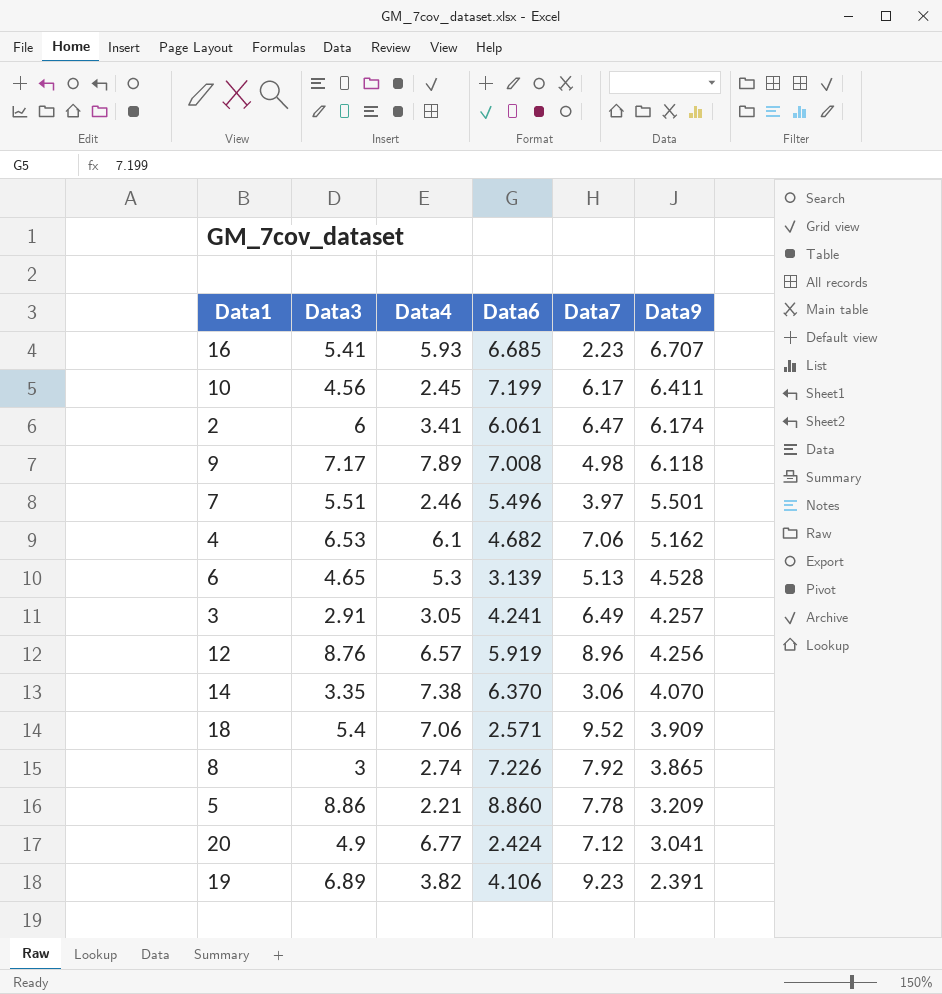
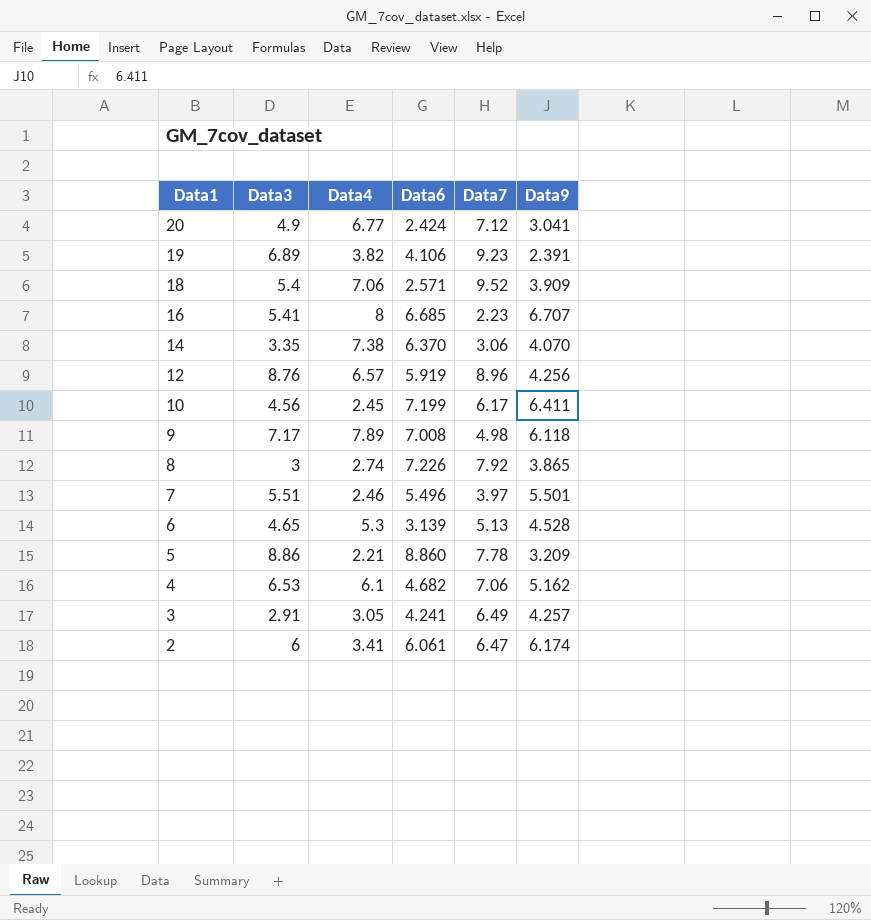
row order: Data9 descending -> Data1 descending
16 | Data4: 5.93 -> 8

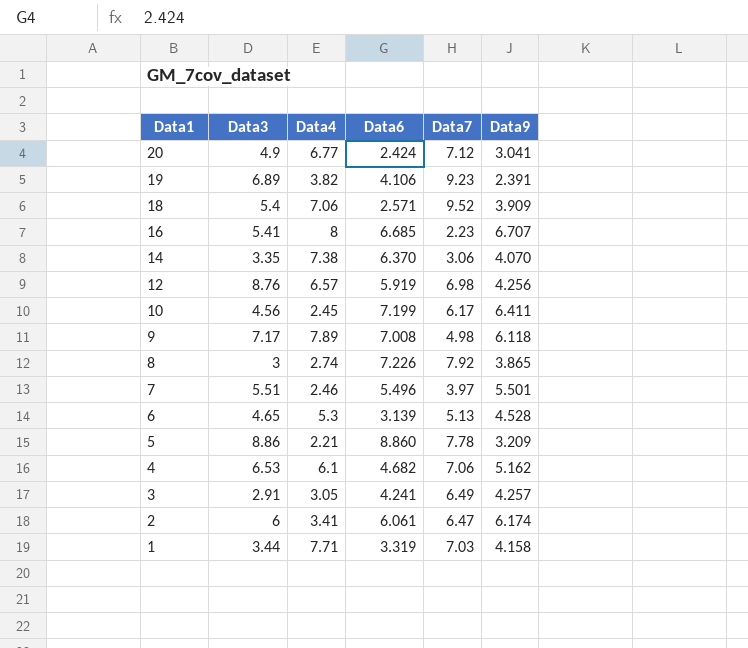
12 | Data7: 8.96 -> 6.98
row 1: none -> 3.44 | 7.71 | 3.319 | 7.03 | 4.158

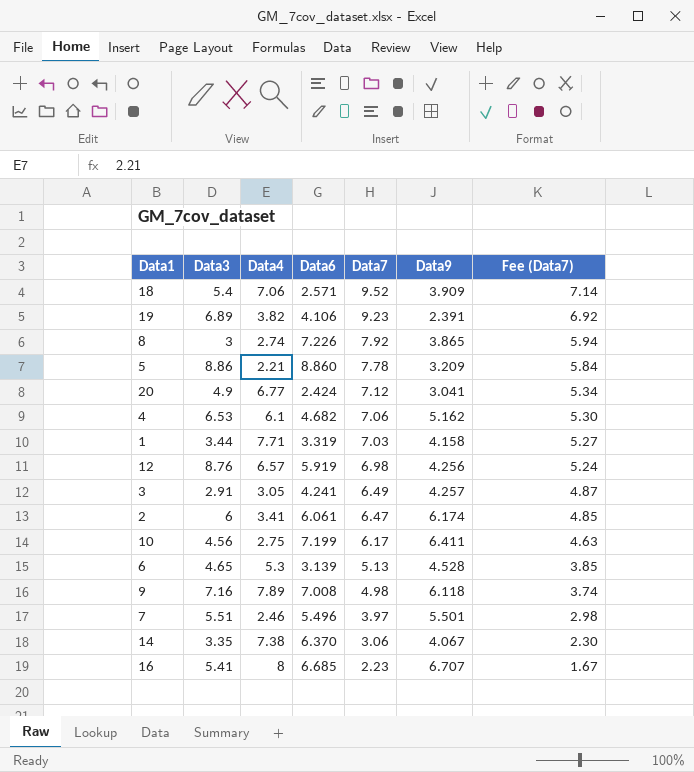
row order: Data1 descending -> Data7 descending
column Fee (Data7) | formula: none -> [Data7] * 0.75
10 | Data4: 2.45 -> 2.75
9 | Data3: 7.17 -> 7.16
14 | Data9: 4.070 -> 4.067

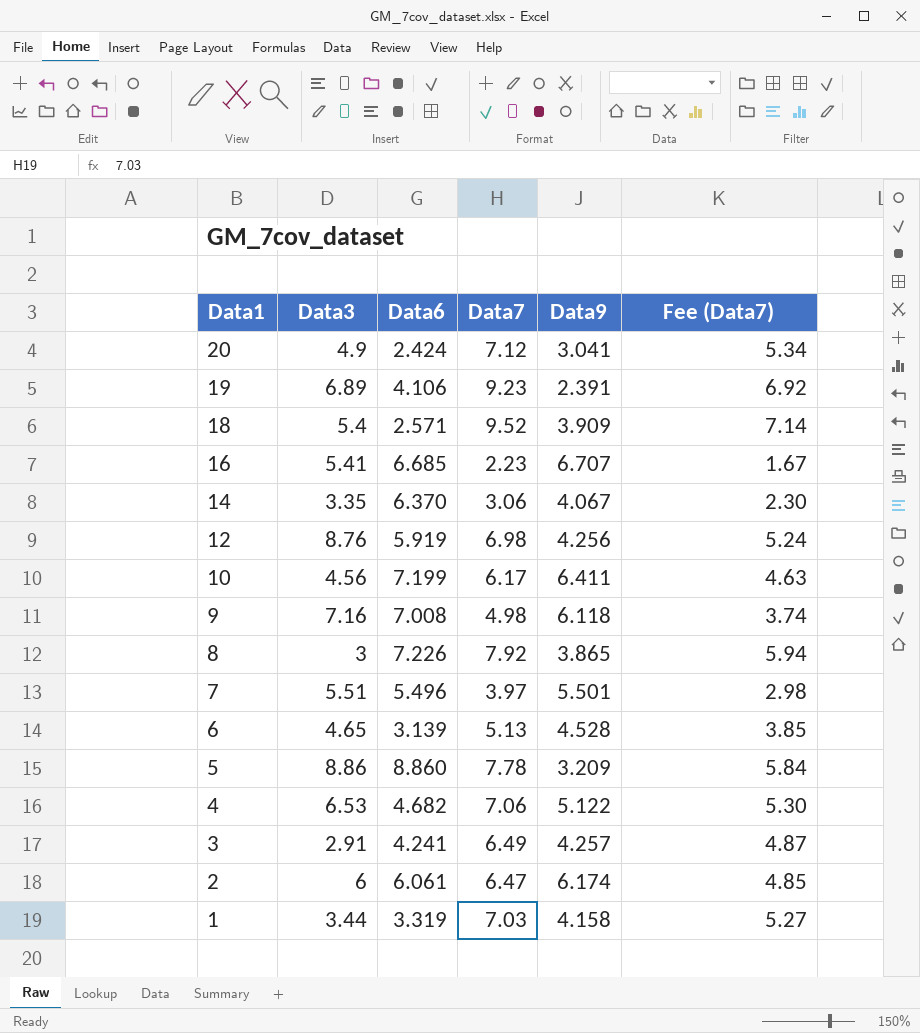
row order: Data7 descending -> Data1 descending
column Data4 | position: 3 -> none
4 | Data9: 5.162 -> 5.122

